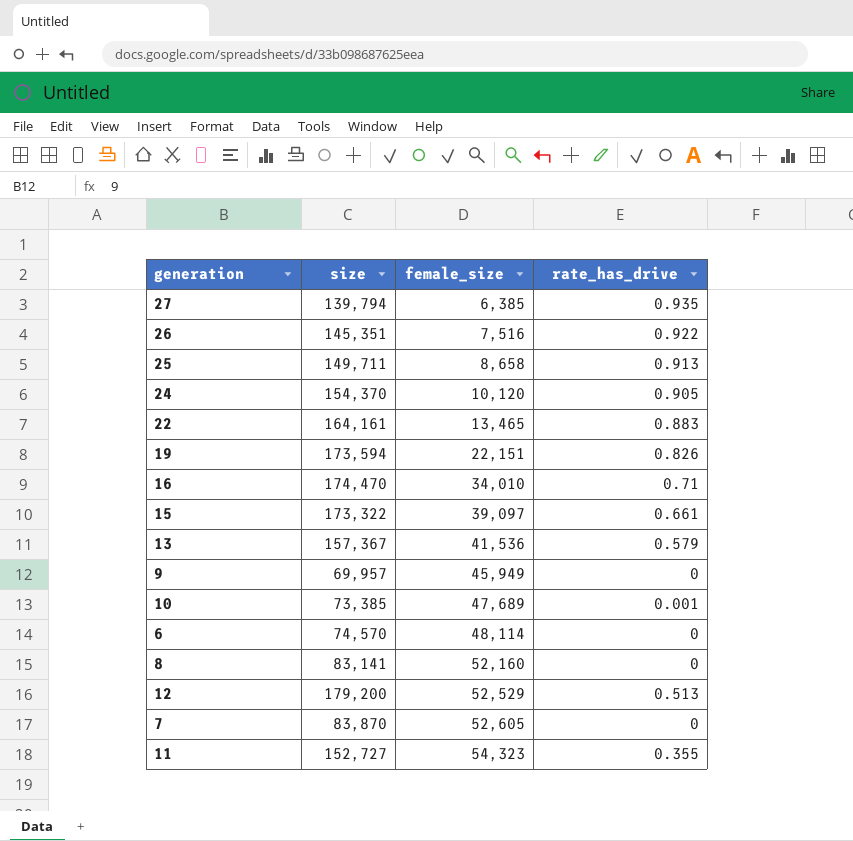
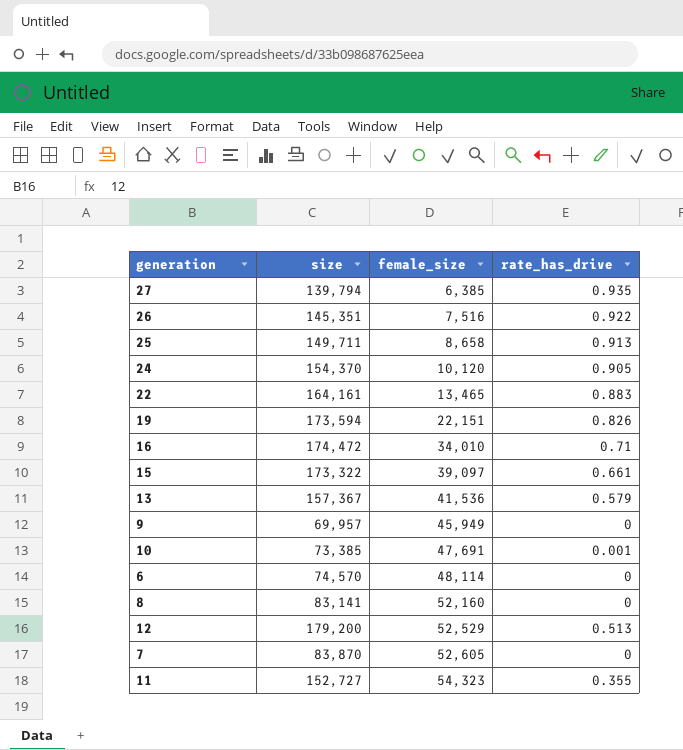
16 | size: 174,470 -> 174,472
10 | female_size: 47,689 -> 47,691

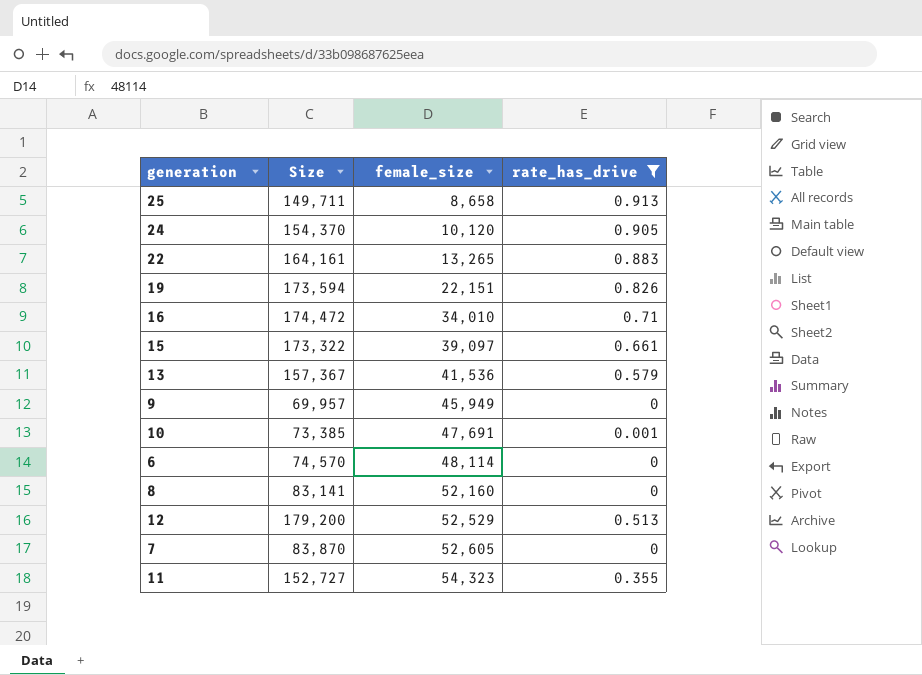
filter: none -> rate_has_drive <= 0.913
column name: size -> Size
22 | female_size: 13,465 -> 13,265

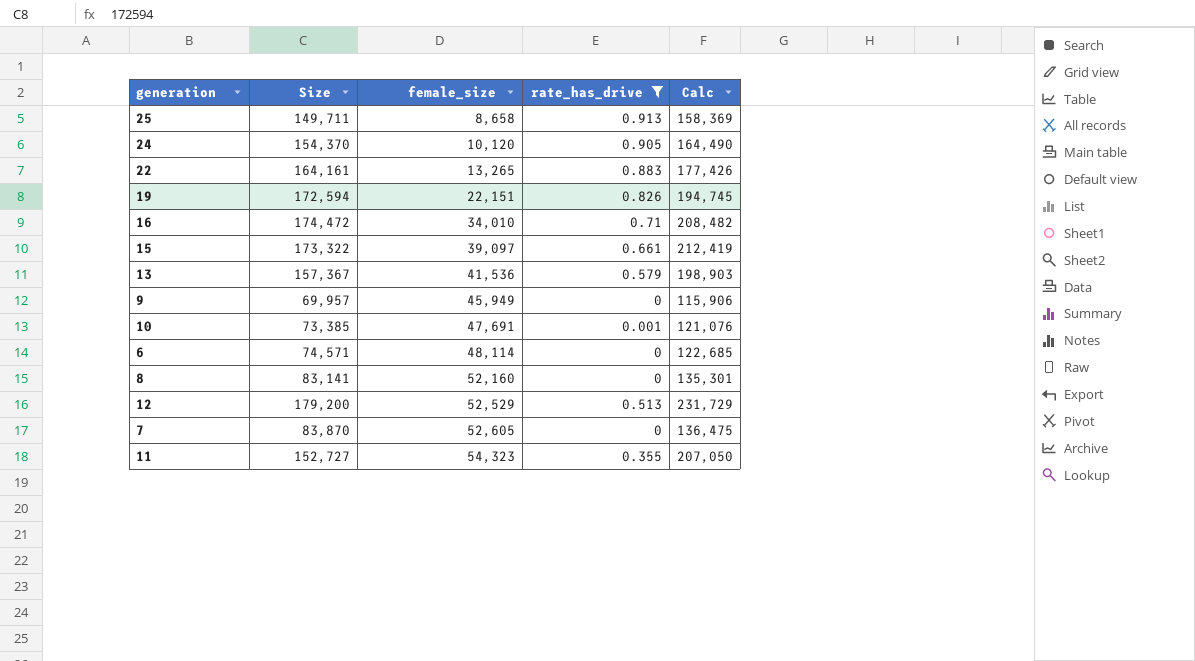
column Calc | formula: none -> [Size] + [female_size]
19 | Size: 173,594 -> 172,594
6 | Size: 74,570 -> 74,571

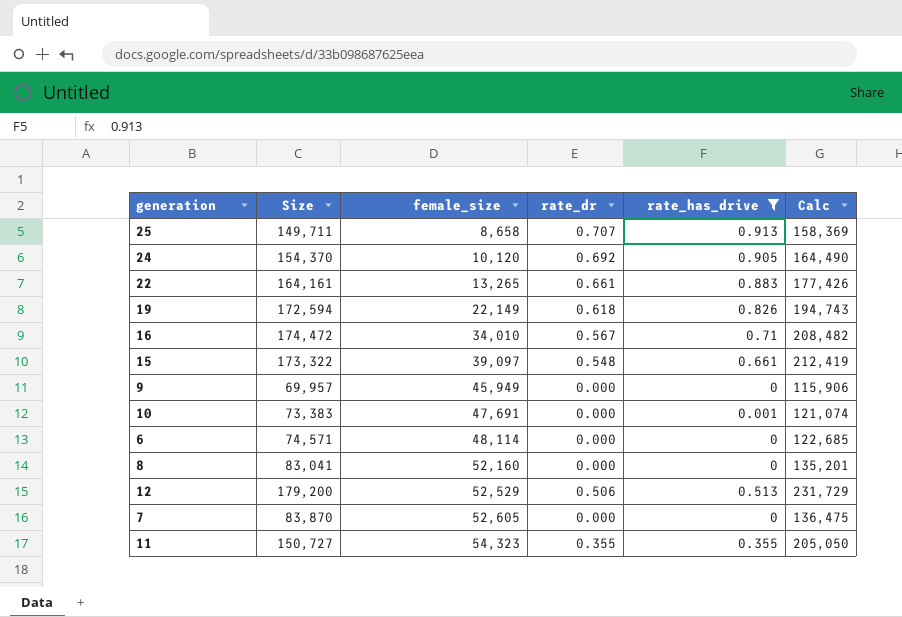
column rate_dr | position: none -> 4
row 13: 157,367 | 41,536 | 0.579 | 198,903 -> none
19 | female_size: 22,151 -> 22,149
19 | Calc: 194,745 -> 194,743
10 | Size: 73,385 -> 73,383
10 | Calc: 121,076 -> 121,074
8 | Size: 83,141 -> 83,041
8 | Calc: 135,301 -> 135,201
11 | Size: 152,727 -> 150,727
11 | Calc: 207,050 -> 205,050

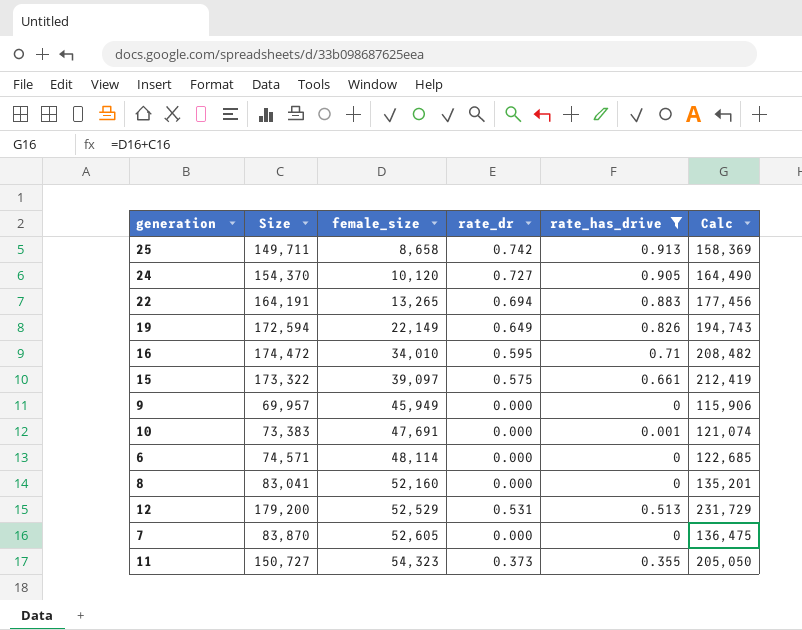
25 | rate_dr: 0.707 -> 0.742
24 | rate_dr: 0.692 -> 0.727
22 | Size: 164,161 -> 164,191
22 | rate_dr: 0.661 -> 0.694
22 | Calc: 177,426 -> 177,456
19 | rate_dr: 0.618 -> 0.649
16 | rate_dr: 0.567 -> 0.595
15 | rate_dr: 0.548 -> 0.575
12 | rate_dr: 0.506 -> 0.531
11 | rate_dr: 0.355 -> 0.373

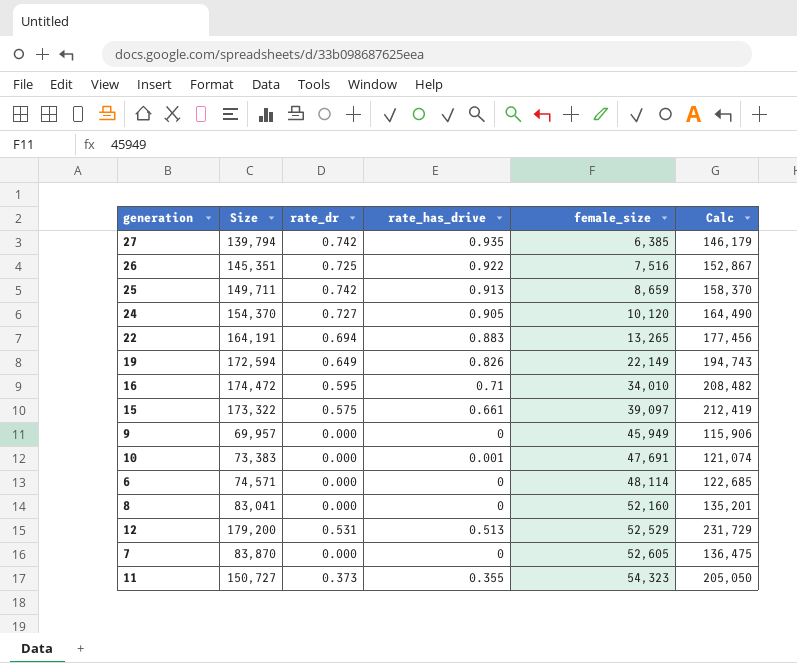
filter: rate_has_drive <= 0.913 -> none
column female_size | position: 3 -> 5
25 | female_size: 8,658 -> 8,659
25 | Calc: 158,369 -> 158,370

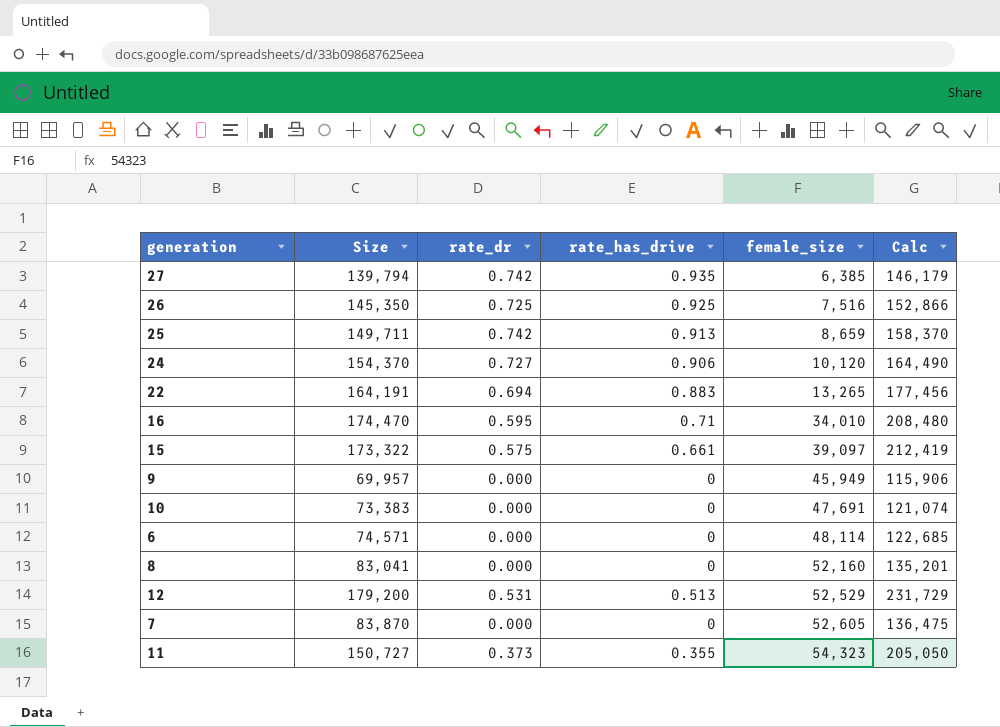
row 19: 172,594 | 0.649 | 0.826 | 22,149 | 194,743 -> none
26 | Size: 145,351 -> 145,350
26 | rate_has_drive: 0.922 -> 0.925
26 | Calc: 152,867 -> 152,866
24 | rate_has_drive: 0.905 -> 0.906
16 | Size: 174,472 -> 174,470
16 | Calc: 208,482 -> 208,480
10 | rate_has_drive: 0.001 -> 0

